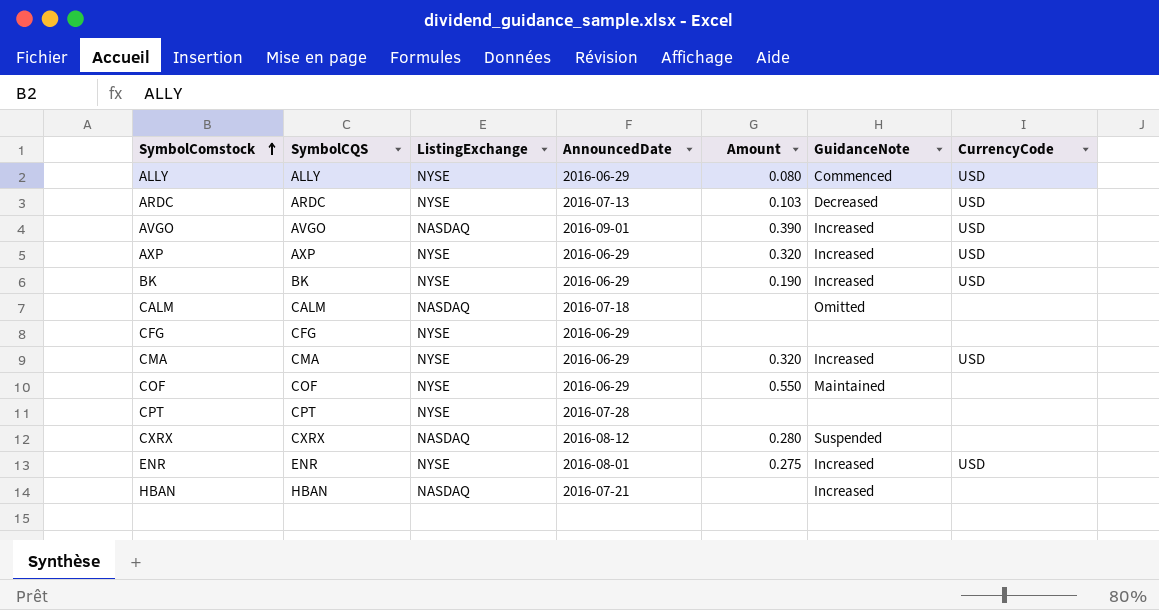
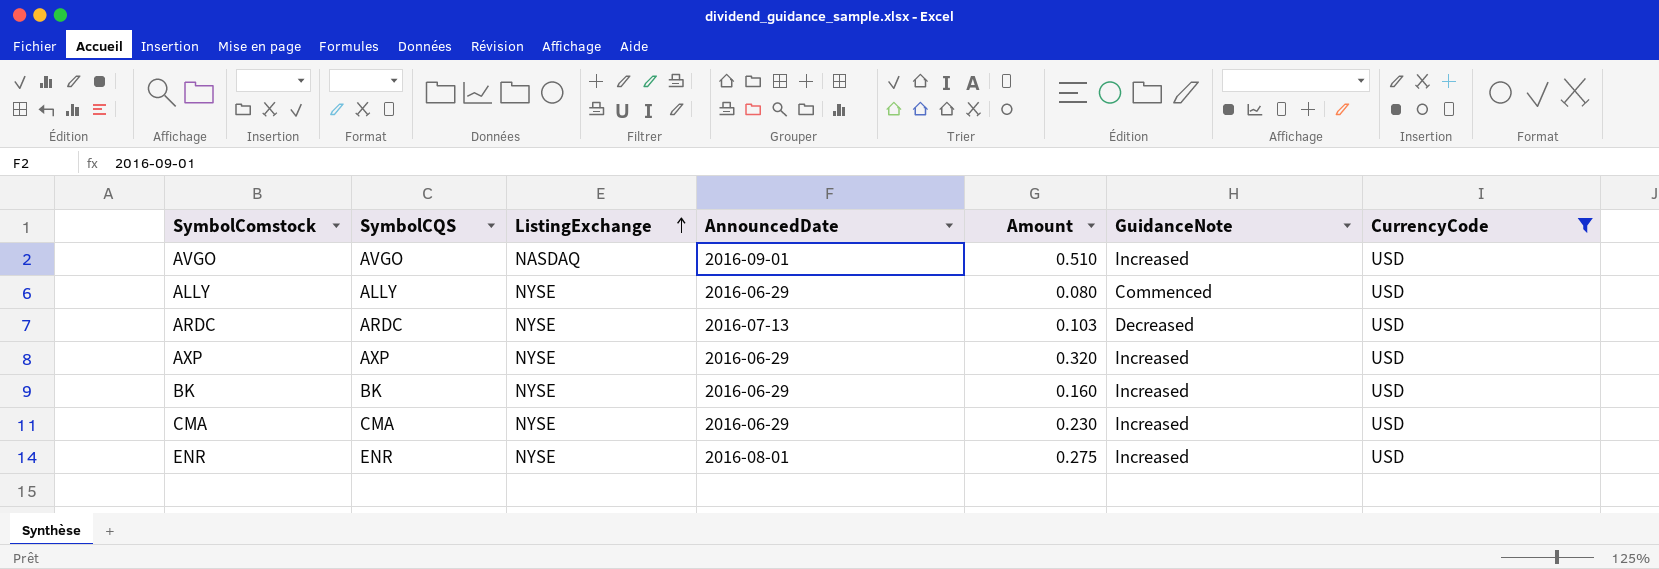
filter: none -> CurrencyCode = USD
row order: SymbolComstock ascending -> ListingExchange ascending
AVGO | Amount: 0.390 -> 0.510
BK | Amount: 0.190 -> 0.160
CMA | Amount: 0.320 -> 0.230

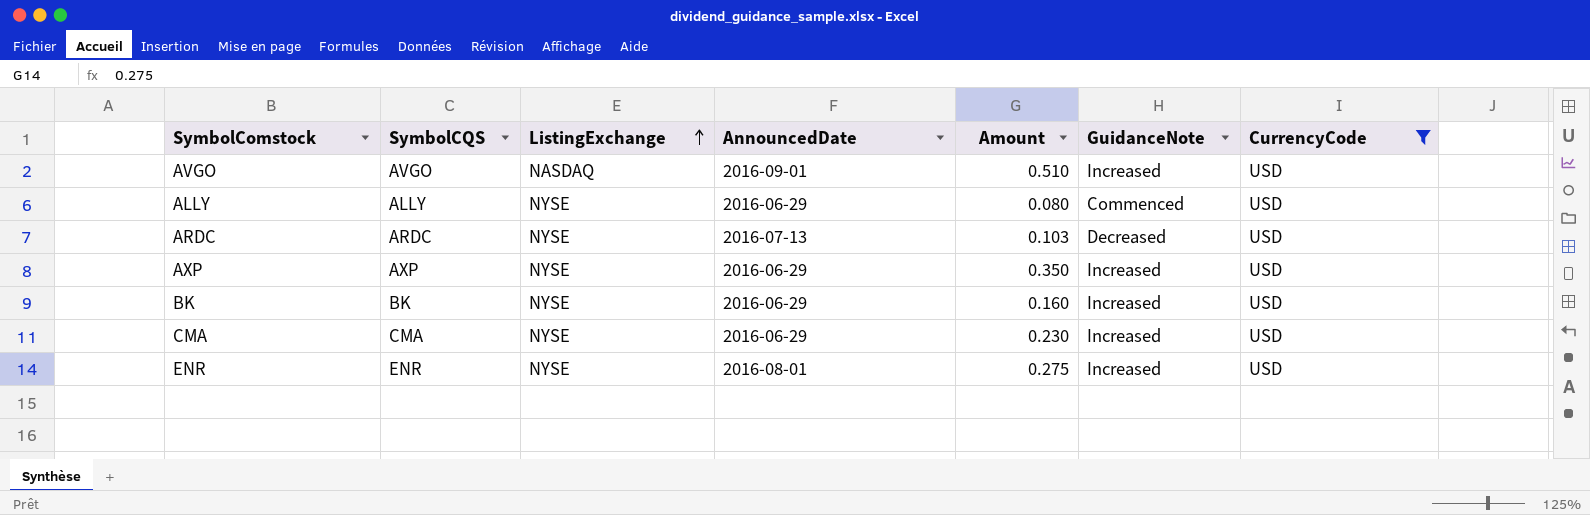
AXP | Amount: 0.320 -> 0.350

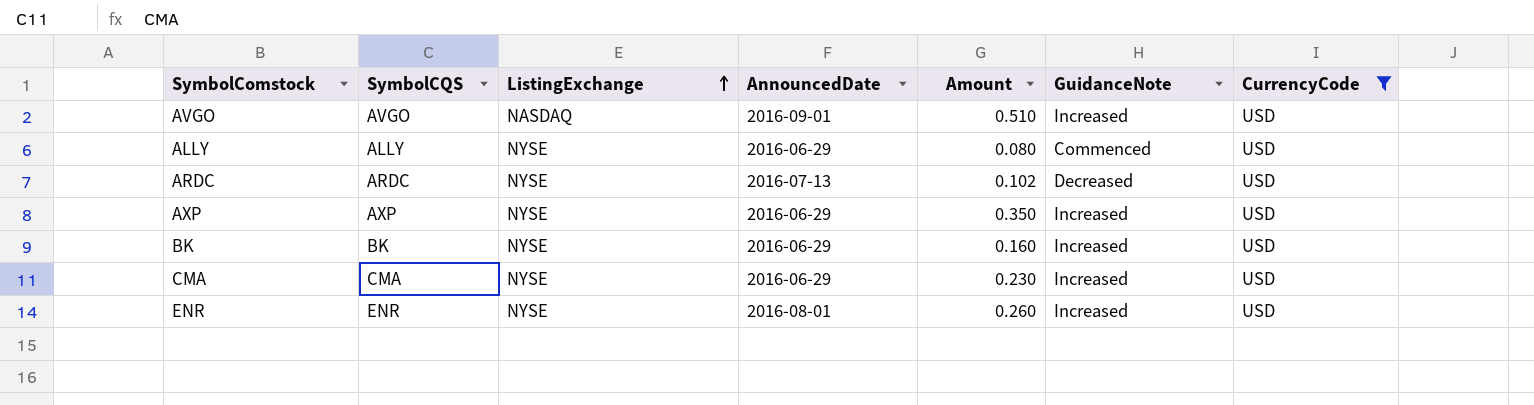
ARDC | Amount: 0.103 -> 0.102
ENR | Amount: 0.275 -> 0.260

